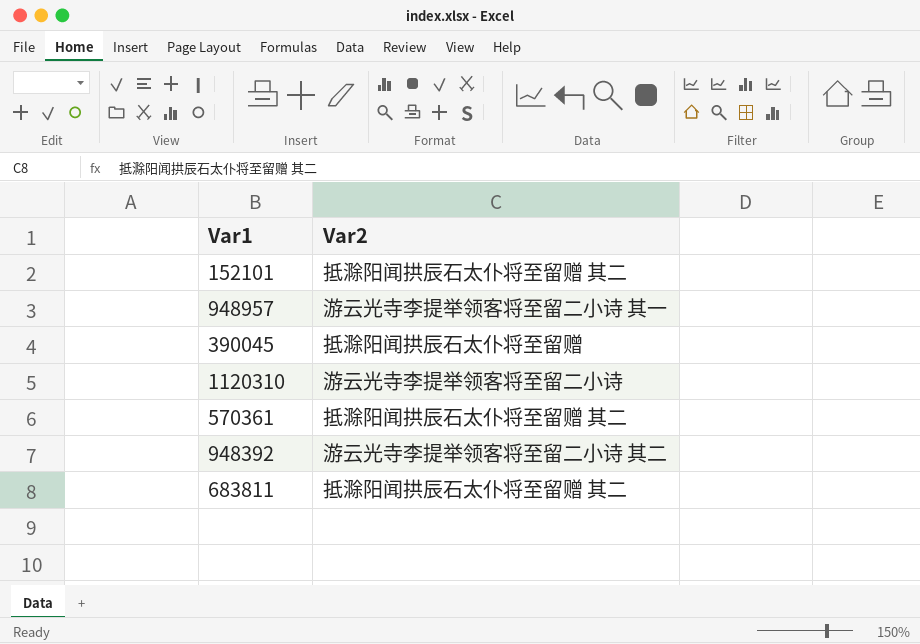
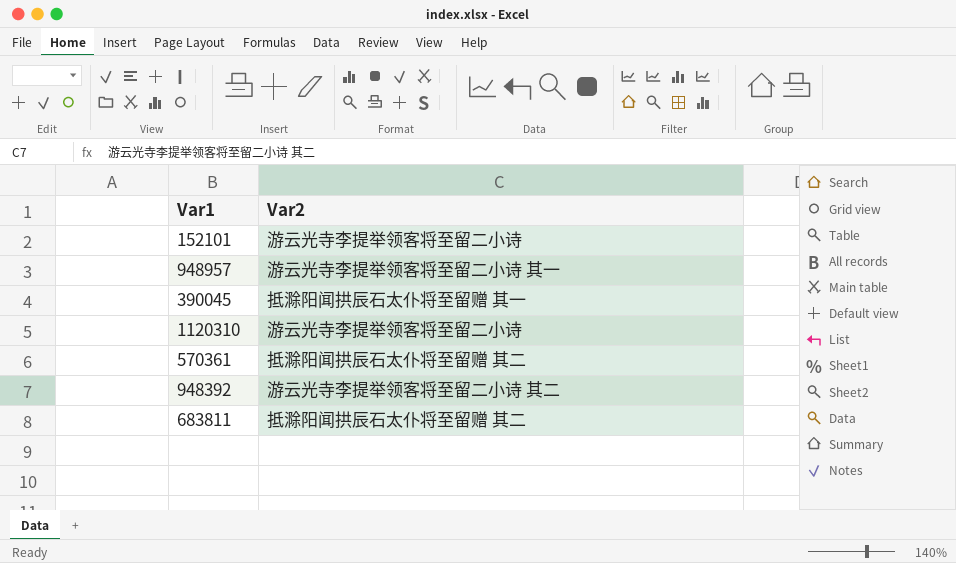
152101 | Var2: 抵滁阳闻拱辰石太仆将至留赠 其二 -> 游云光寺李提举领客将至留二小诗
390045 | Var2: 抵滁阳闻拱辰石太仆将至留赠 -> 抵滁阳闻拱辰石太仆将至留赠 其一

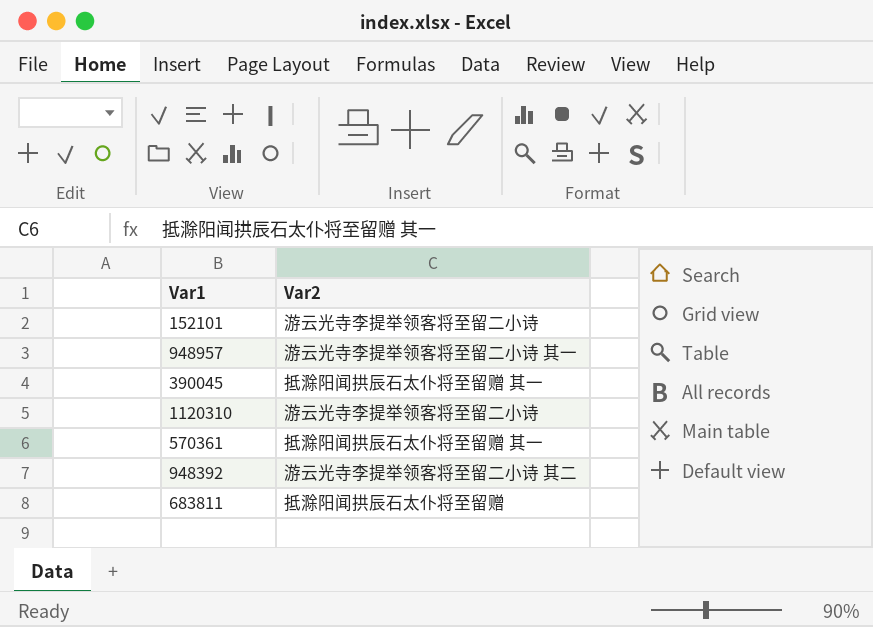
570361 | Var2: 抵滁阳闻拱辰石太仆将至留赠 其二 -> 抵滁阳闻拱辰石太仆将至留赠 其一
683811 | Var2: 抵滁阳闻拱辰石太仆将至留赠 其二 -> 抵滁阳闻拱辰石太仆将至留赠

